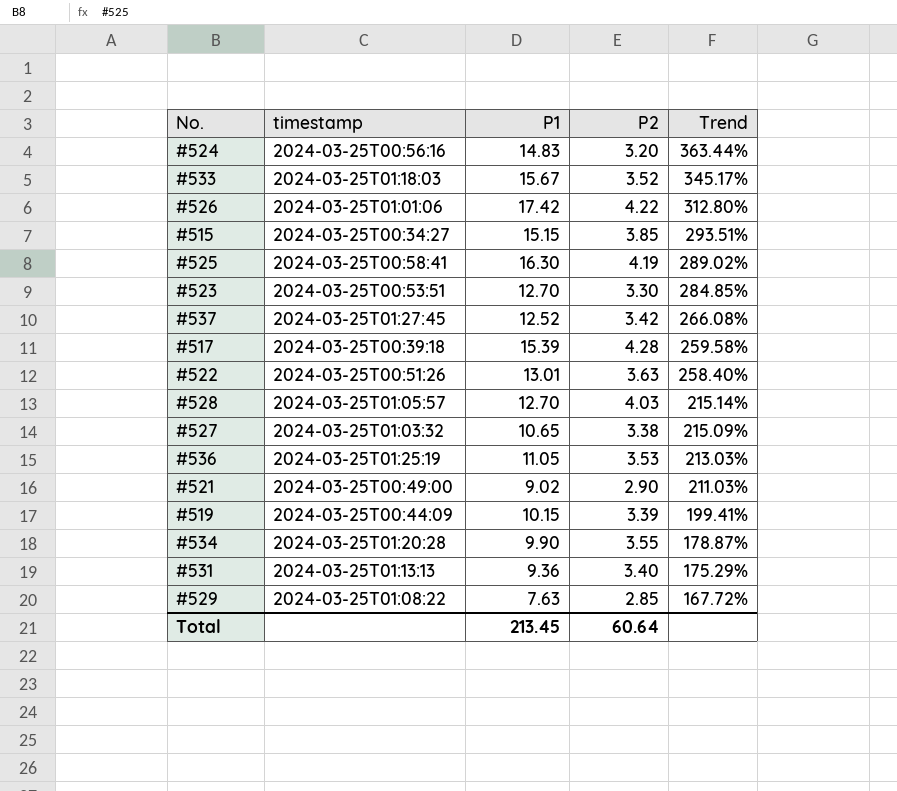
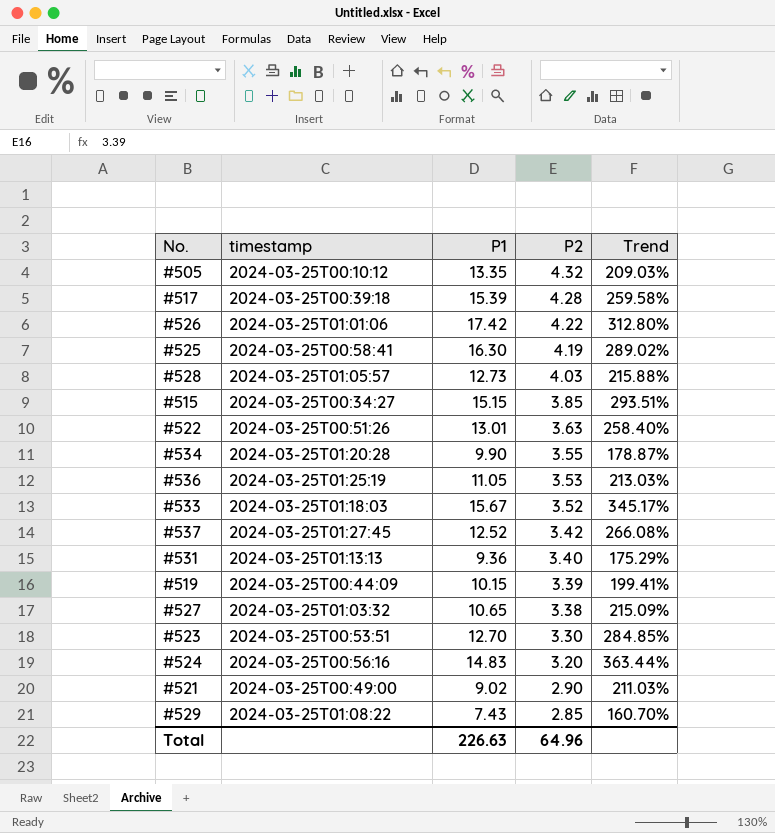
row order: Trend descending -> P2 descending
row #505: none -> 2024-03-25T00:10:12 | 13.35 | 4.32 | 209.03%
#528 | P1: 12.70 -> 12.73
#528 | Trend: 215.14% -> 215.88%
#529 | P1: 7.63 -> 7.43
#529 | Trend: 167.72% -> 160.70%
Total | P1: 213.45 -> 226.63
Total | P2: 60.64 -> 64.96

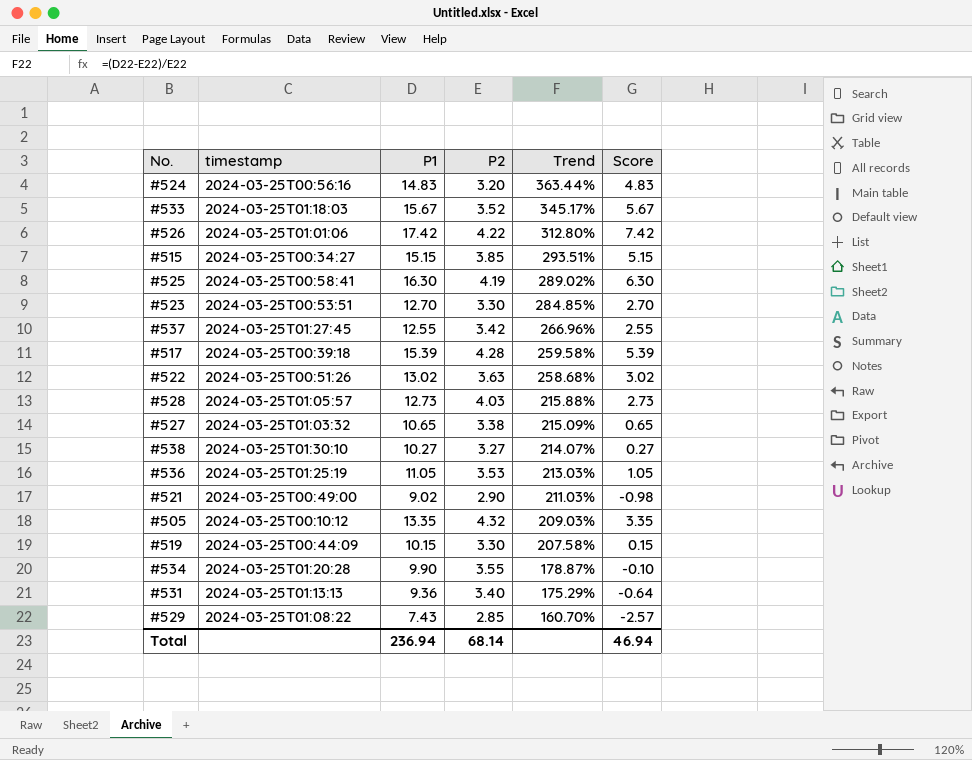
row order: P2 descending -> Trend descending
column Score | formula: none -> [P1] - 10
#537 | P1: 12.52 -> 12.55
#537 | Trend: 266.08% -> 266.96%
#522 | P1: 13.01 -> 13.02
#522 | Trend: 258.40% -> 258.68%
row #538: none -> 2024-03-25T01:30:10 | 10.27 | 3.27 | 214.07% | 0.27
#519 | P2: 3.39 -> 3.30
#519 | Trend: 199.41% -> 207.58%
Total | P1: 226.63 -> 236.94
Total | P2: 64.96 -> 68.14

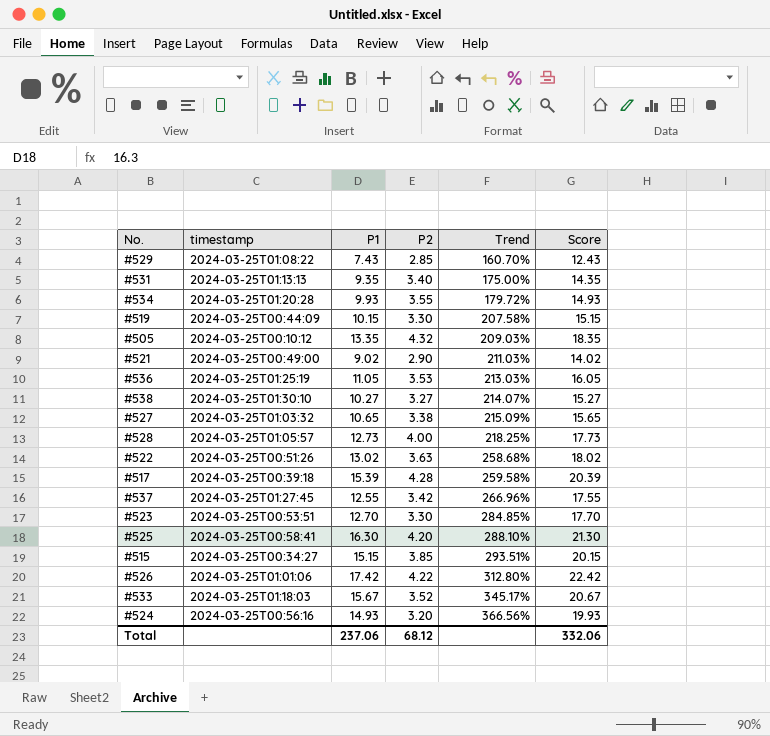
row order: Trend descending -> Trend ascending
column Score | formula: [P1] - 10 -> [P1] + 5
#531 | P1: 9.36 -> 9.35
#531 | Trend: 175.29% -> 175.00%
#534 | P1: 9.90 -> 9.93
#534 | Trend: 178.87% -> 179.72%
#528 | P2: 4.03 -> 4.00
#528 | Trend: 215.88% -> 218.25%
#525 | P2: 4.19 -> 4.20
#525 | Trend: 289.02% -> 288.10%
#524 | P1: 14.83 -> 14.93
#524 | Trend: 363.44% -> 366.56%
Total | P1: 236.94 -> 237.06
Total | P2: 68.14 -> 68.12
Total | Score: 46.94 -> 332.06

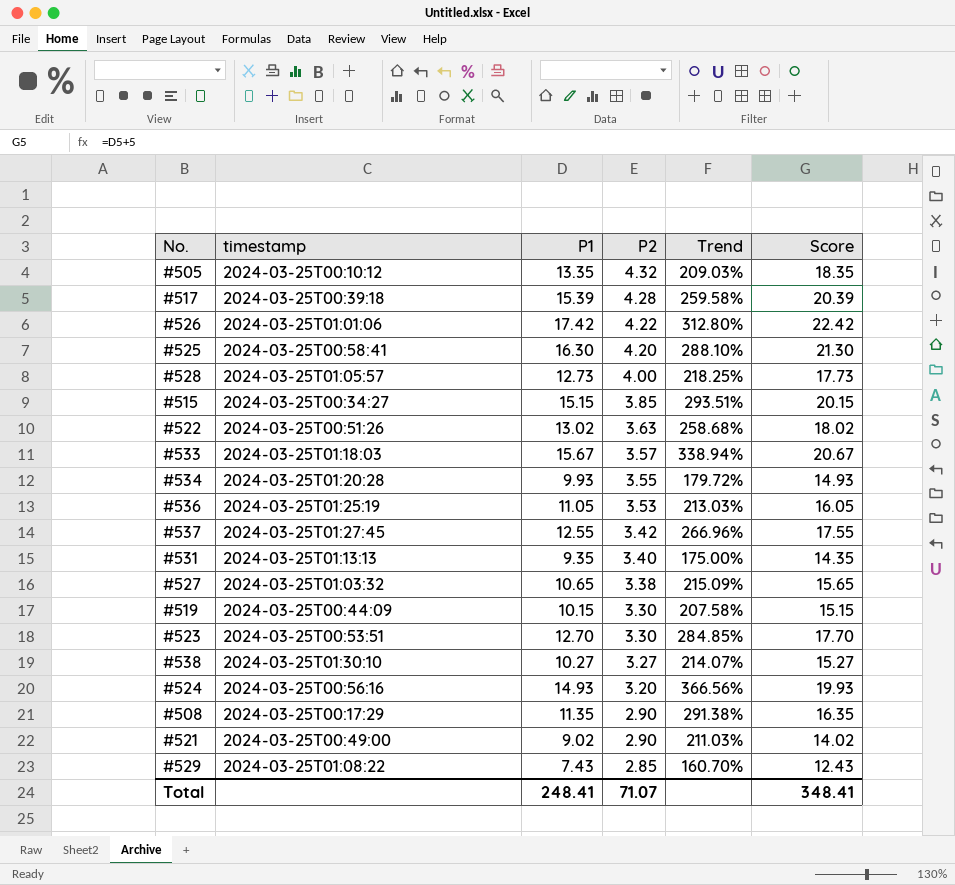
row order: Trend ascending -> P2 descending
#533 | P2: 3.52 -> 3.57
#533 | Trend: 345.17% -> 338.94%
row #508: none -> 2024-03-25T00:17:29 | 11.35 | 2.90 | 291.38% | 16.35
Total | P1: 237.06 -> 248.41
Total | P2: 68.12 -> 71.07
Total | Score: 332.06 -> 348.41

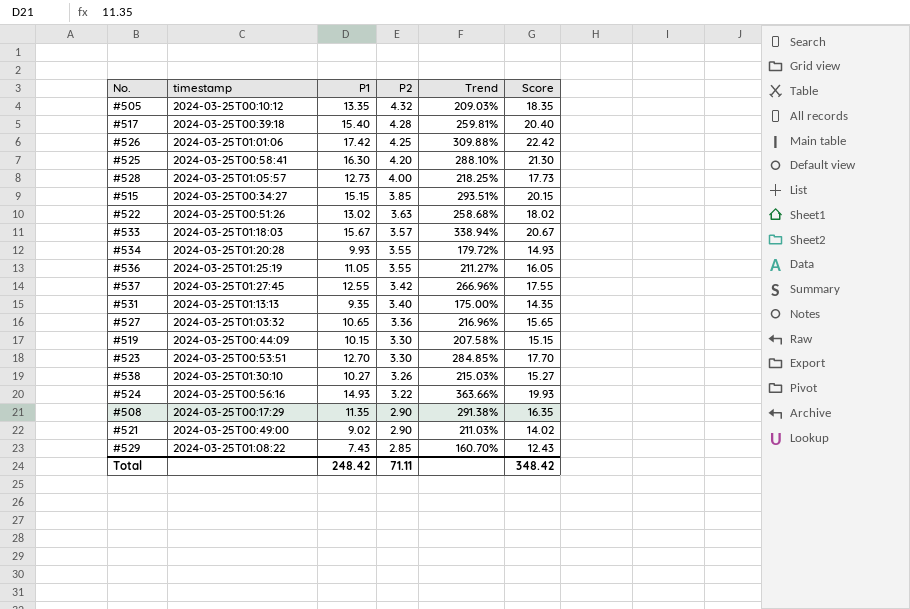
#517 | P1: 15.39 -> 15.40
#517 | Trend: 259.58% -> 259.81%
#517 | Score: 20.39 -> 20.40
#526 | P2: 4.22 -> 4.25
#526 | Trend: 312.80% -> 309.88%
#536 | P2: 3.53 -> 3.55
#536 | Trend: 213.03% -> 211.27%
#527 | P2: 3.38 -> 3.36
#527 | Trend: 215.09% -> 216.96%
#538 | P2: 3.27 -> 3.26
#538 | Trend: 214.07% -> 215.03%
#524 | P2: 3.20 -> 3.22
#524 | Trend: 366.56% -> 363.66%
Total | P1: 248.41 -> 248.42
Total | P2: 71.07 -> 71.11
Total | Score: 348.41 -> 348.42

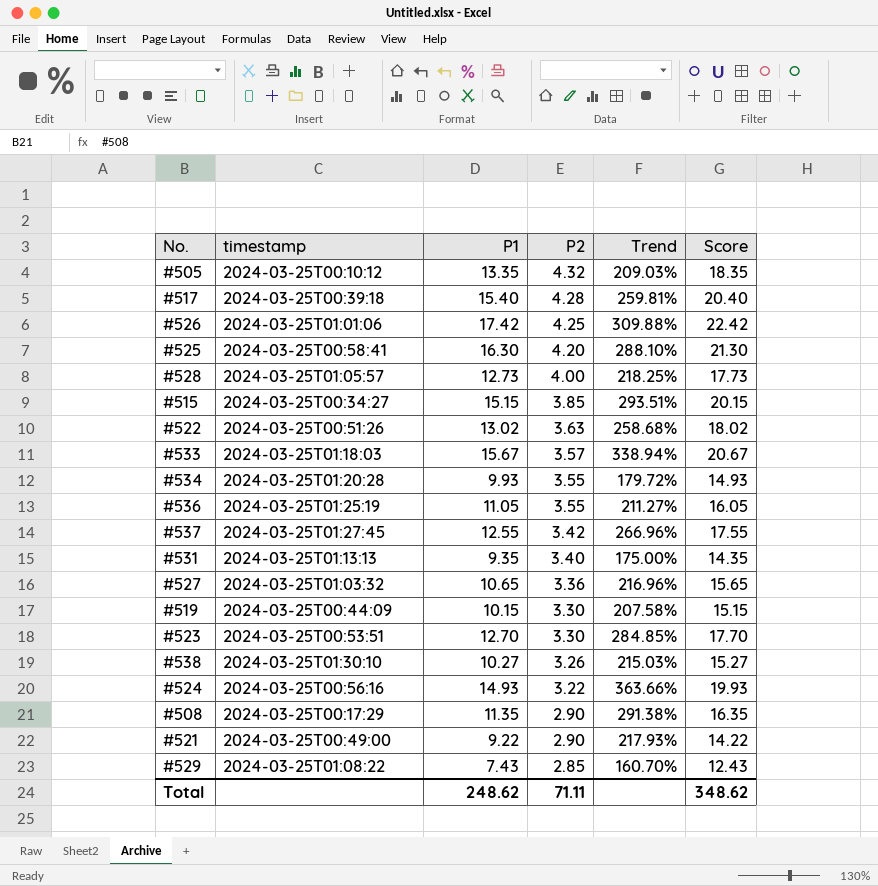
#521 | P1: 9.02 -> 9.22
#521 | Trend: 211.03% -> 217.93%
#521 | Score: 14.02 -> 14.22
Total | P1: 248.42 -> 248.62
Total | Score: 348.42 -> 348.62

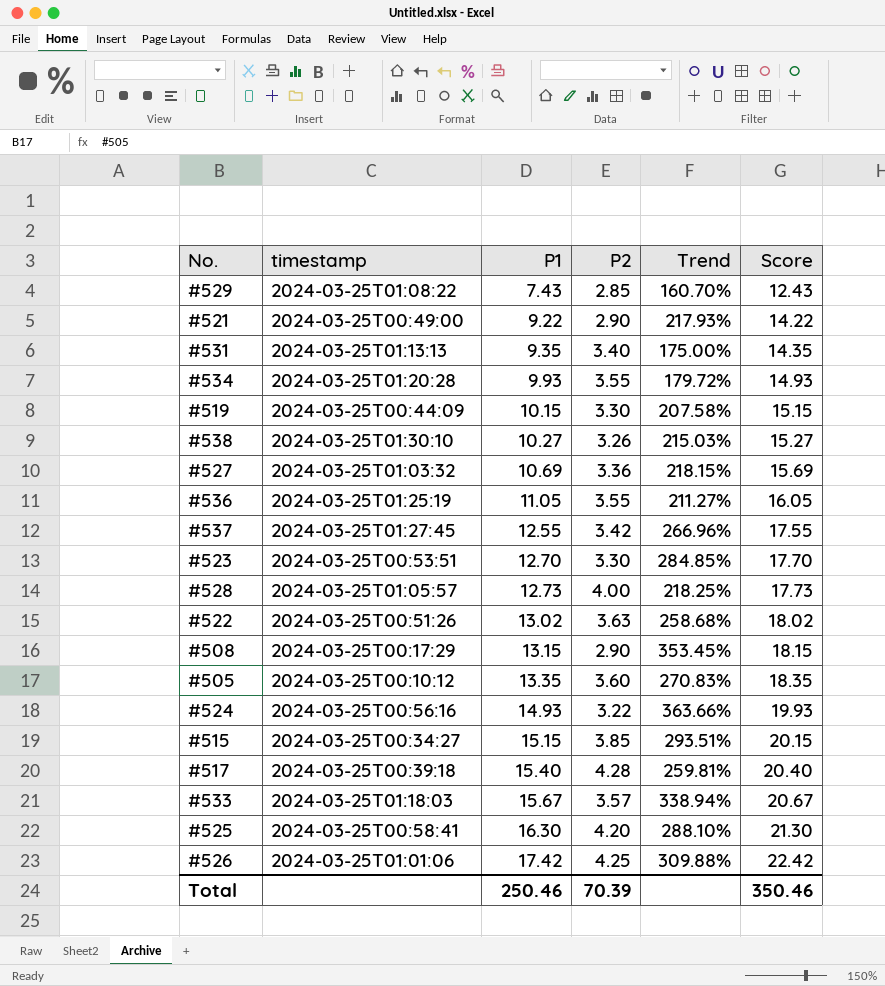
row order: P2 descending -> P1 ascending
#527 | P1: 10.65 -> 10.69
#527 | Trend: 216.96% -> 218.15%
#527 | Score: 15.65 -> 15.69
#508 | P1: 11.35 -> 13.15
#508 | Trend: 291.38% -> 353.45%
#508 | Score: 16.35 -> 18.15
#505 | P2: 4.32 -> 3.60
#505 | Trend: 209.03% -> 270.83%
Total | P1: 248.62 -> 250.46
Total | P2: 71.11 -> 70.39
Total | Score: 348.62 -> 350.46

